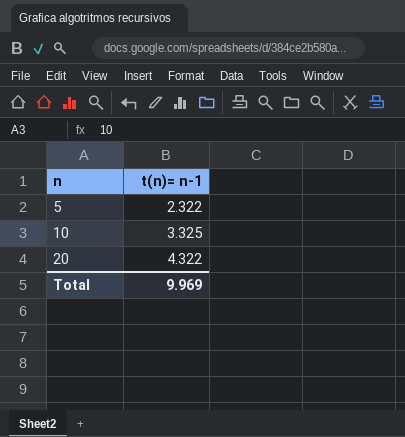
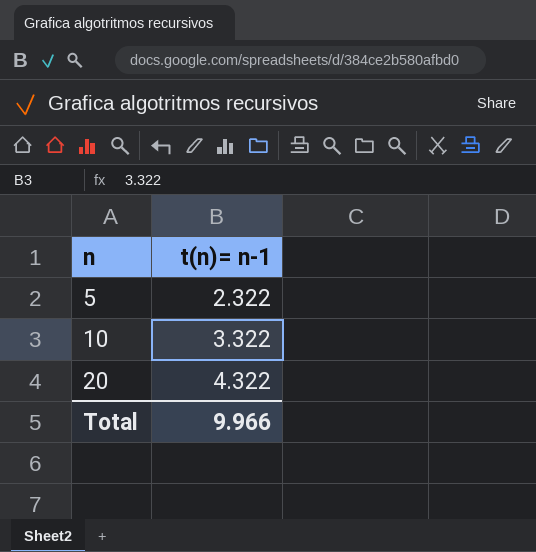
10 | t(n)= n-1: 3.325 -> 3.322
Total | t(n)= n-1: 9.969 -> 9.966

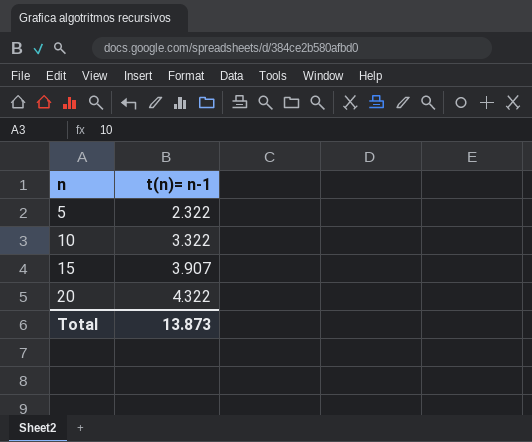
row 15: none -> 3.907
Total | t(n)= n-1: 9.966 -> 13.873

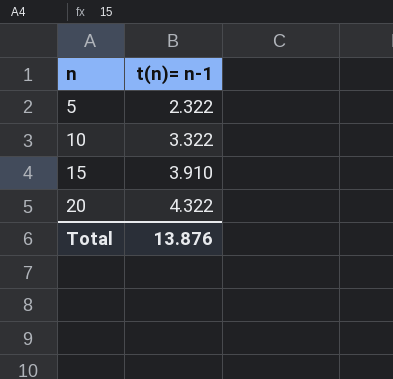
15 | t(n)= n-1: 3.907 -> 3.910
Total | t(n)= n-1: 13.873 -> 13.876

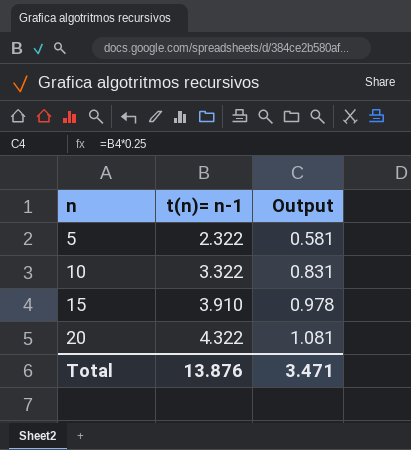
column Output | formula: none -> [t(n)= n-1] * 0.25

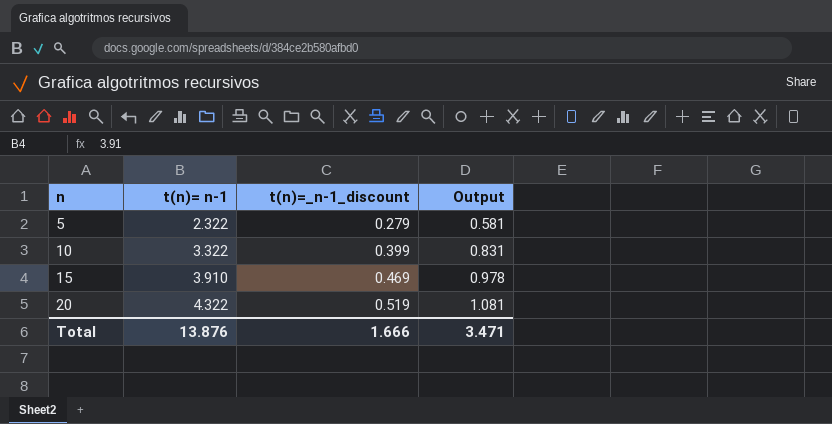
column t(n)=_n-1_discount | formula: none -> [t(n)= n-1] * 0.12

